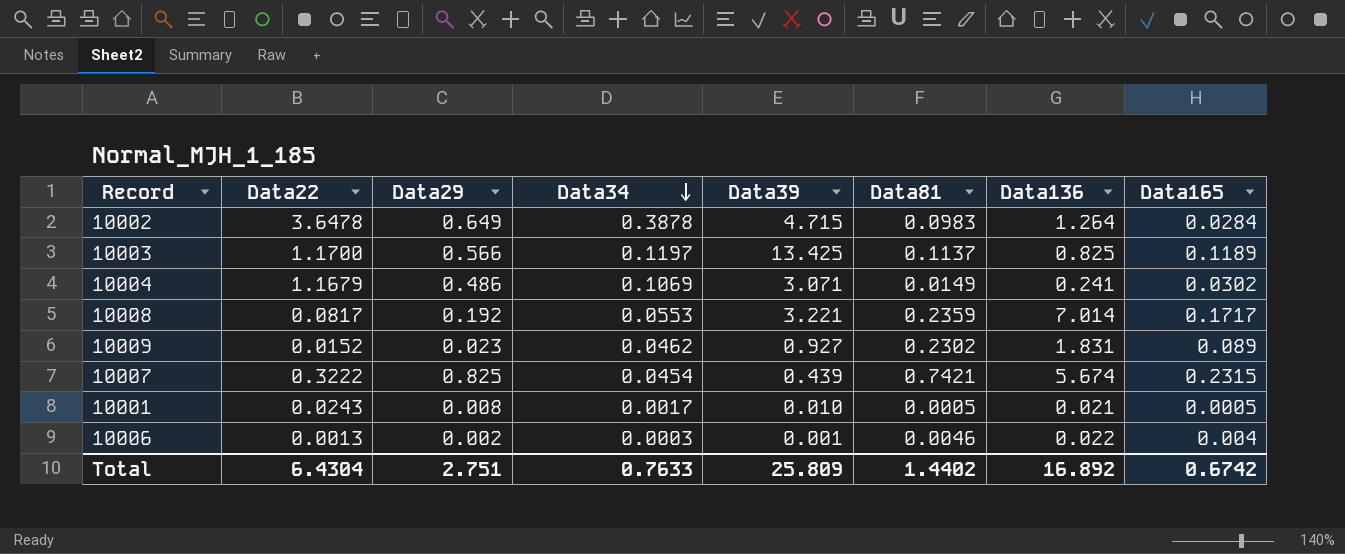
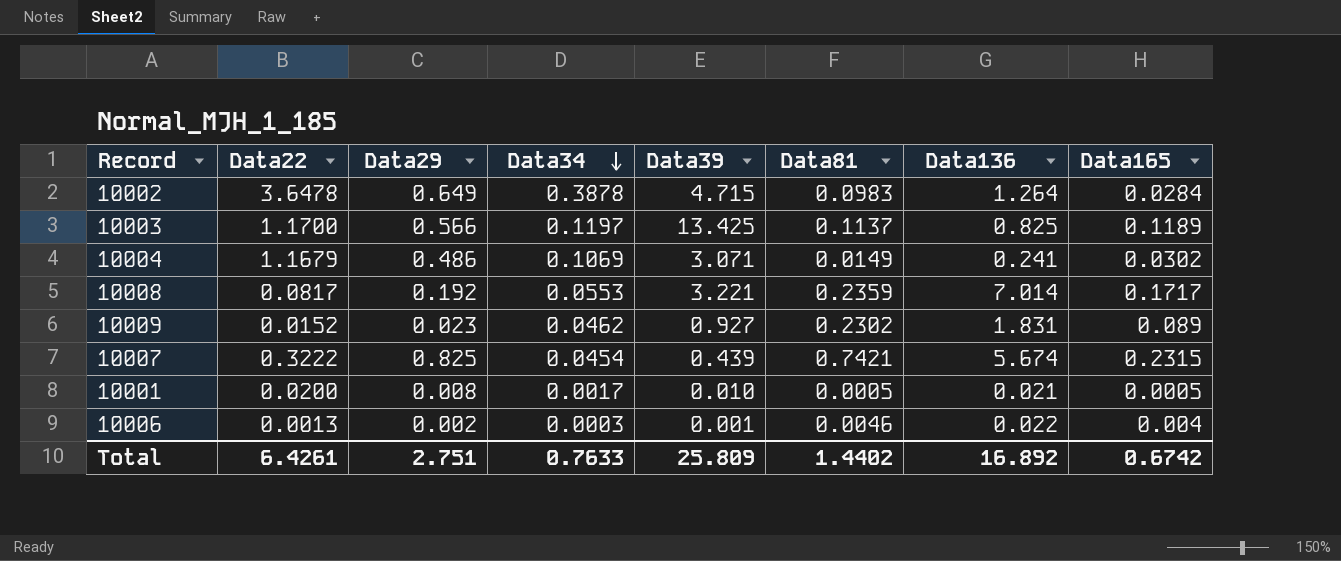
10001 | Data22: 0.0243 -> 0.0200
Total | Data22: 6.4304 -> 6.4261

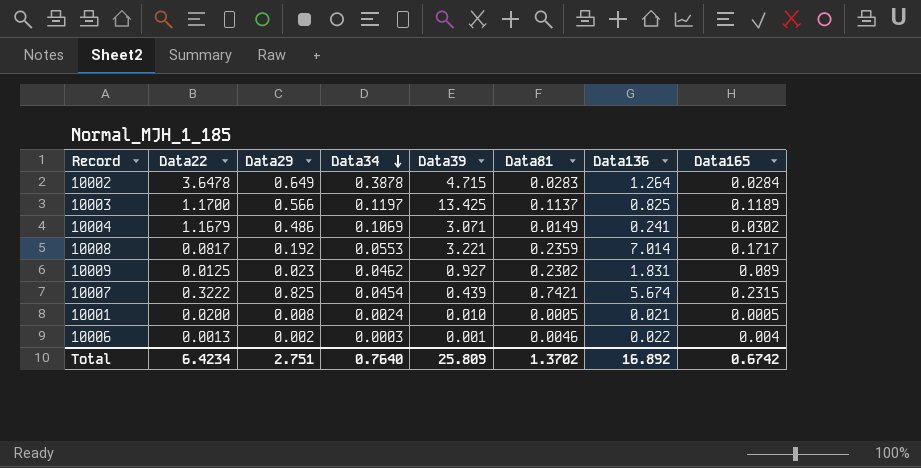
10002 | Data81: 0.0983 -> 0.0283
10009 | Data22: 0.0152 -> 0.0125
10001 | Data34: 0.0017 -> 0.0024
Total | Data22: 6.4261 -> 6.4234
Total | Data34: 0.7633 -> 0.7640
Total | Data81: 1.4402 -> 1.3702

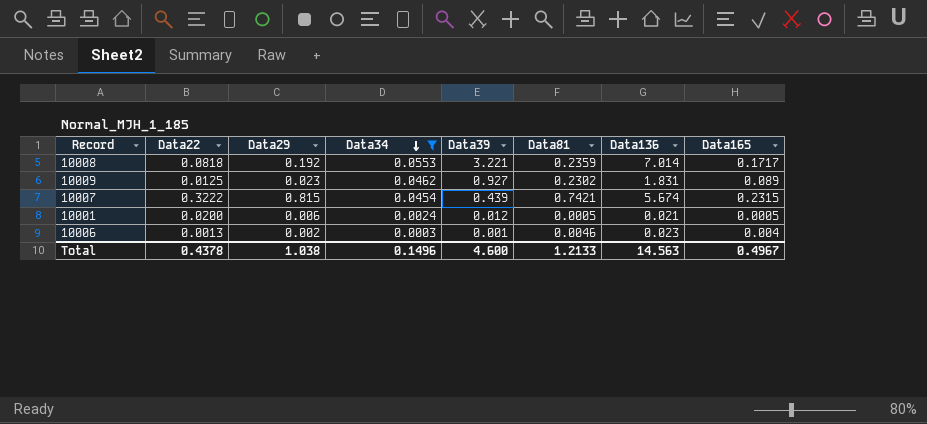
filter: none -> Data34 <= 0.0553
10008 | Data22: 0.0817 -> 0.0818
10007 | Data29: 0.825 -> 0.815
10001 | Data29: 0.008 -> 0.006
10001 | Data39: 0.010 -> 0.012
10006 | Data136: 0.022 -> 0.023
Total | Data22: 6.4234 -> 0.4378
Total | Data29: 2.751 -> 1.038
Total | Data34: 0.7640 -> 0.1496
Total | Data39: 25.809 -> 4.600
Total | Data81: 1.3702 -> 1.2133
Total | Data136: 16.892 -> 14.563
Total | Data165: 0.6742 -> 0.4967

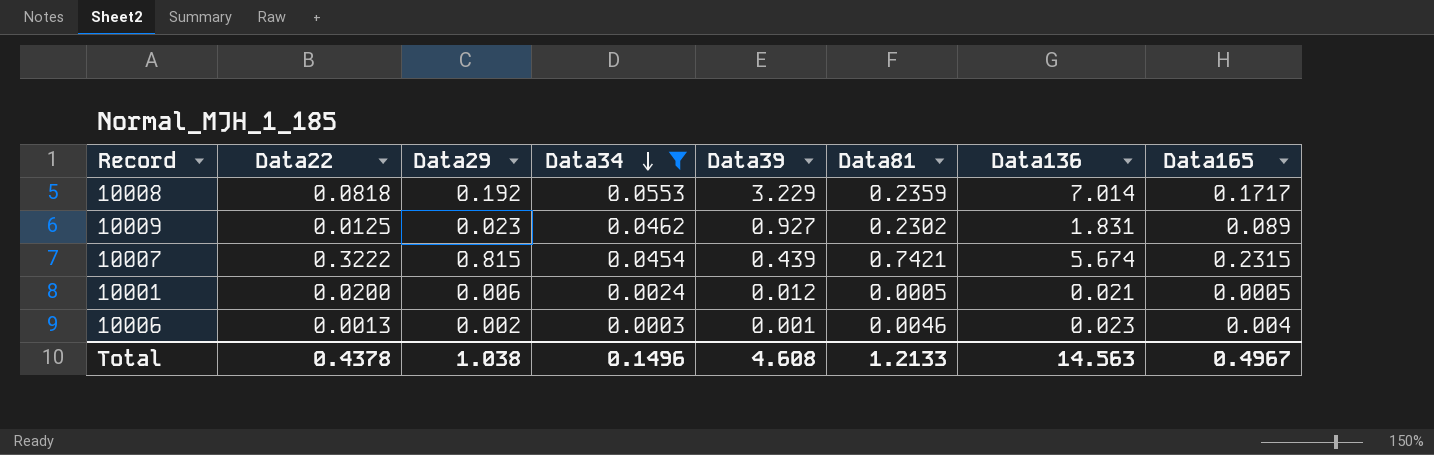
10008 | Data39: 3.221 -> 3.229
Total | Data39: 4.600 -> 4.608

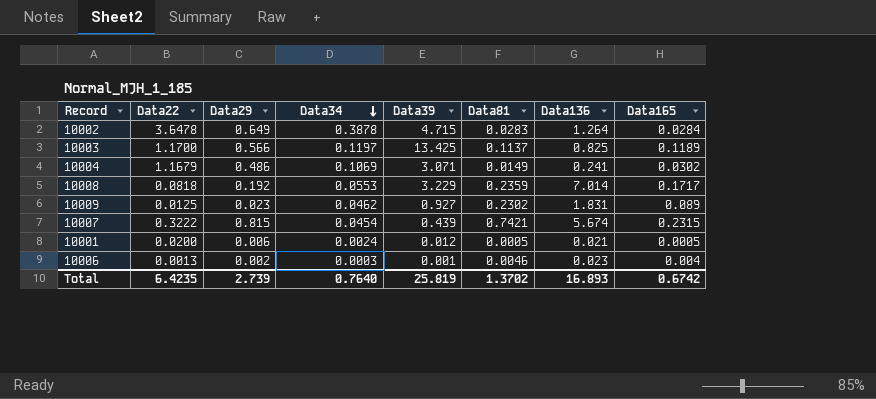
filter: Data34 <= 0.0553 -> none
Total | Data22: 0.4378 -> 6.4235
Total | Data29: 1.038 -> 2.739
Total | Data34: 0.1496 -> 0.7640
Total | Data39: 4.608 -> 25.819
Total | Data81: 1.2133 -> 1.3702
Total | Data136: 14.563 -> 16.893
Total | Data165: 0.4967 -> 0.6742

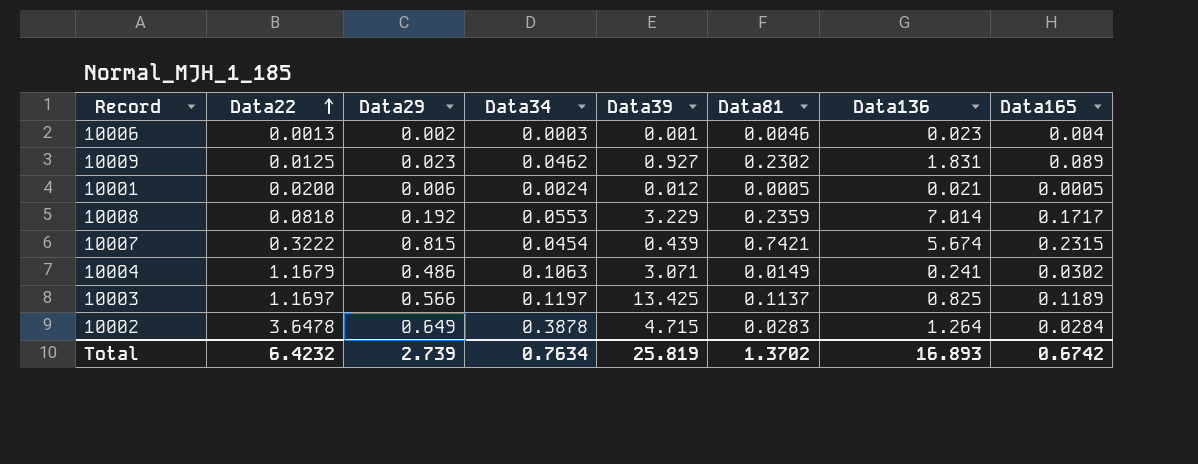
row order: Data34 descending -> Data22 ascending
10004 | Data34: 0.1069 -> 0.1063
10003 | Data22: 1.1700 -> 1.1697
Total | Data22: 6.4235 -> 6.4232
Total | Data34: 0.7640 -> 0.7634

